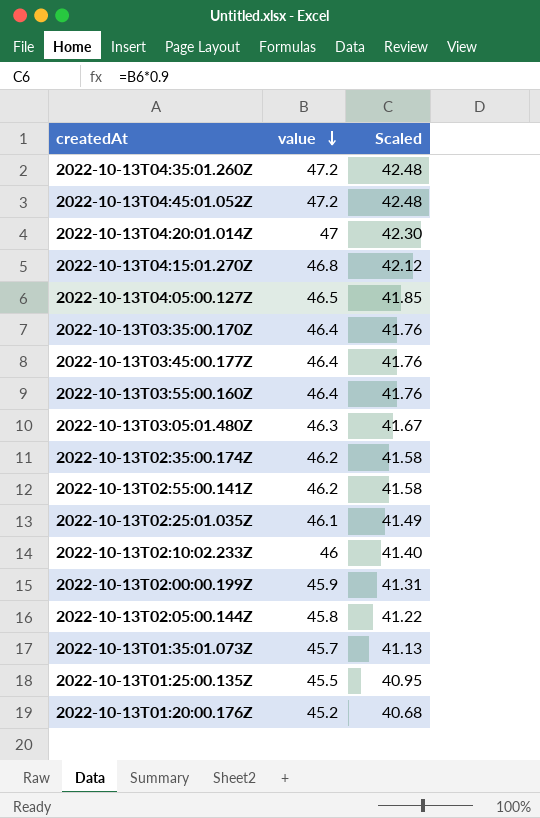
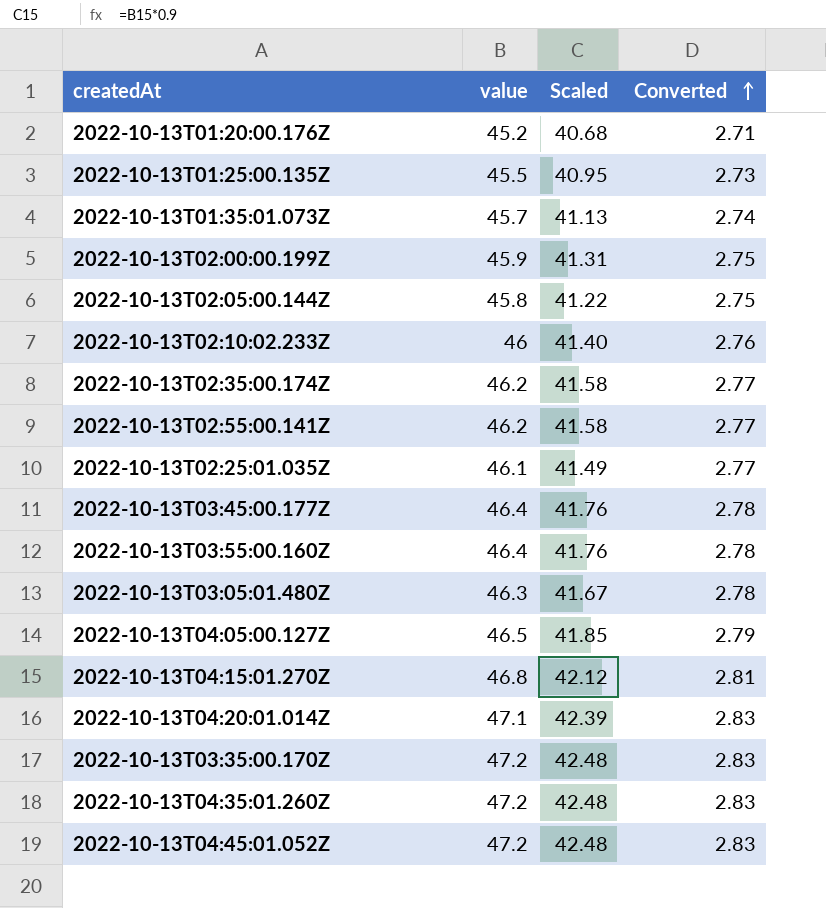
row order: value descending -> Converted ascending
column Converted | formula: none -> [value] * 0.06
2022-10-13T04:20:01.014Z | value: 47 -> 47.1
2022-10-13T04:20:01.014Z | Scaled: 42.30 -> 42.39
2022-10-13T03:35:00.170Z | value: 46.4 -> 47.2
2022-10-13T03:35:00.170Z | Scaled: 41.76 -> 42.48

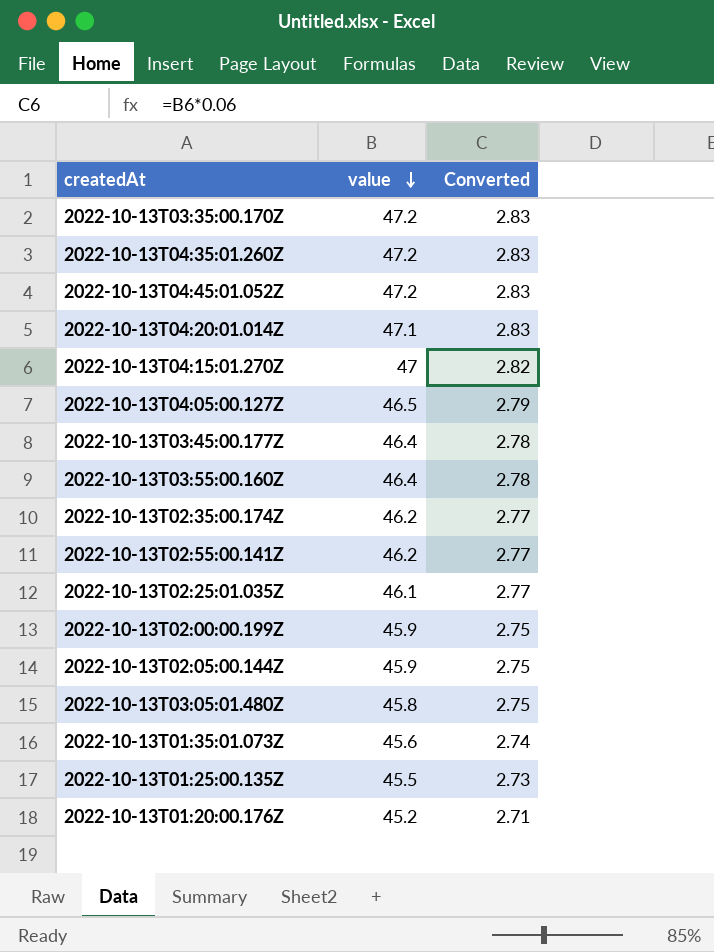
row order: Converted ascending -> value descending
column Scaled | formula: [value] * 0.9 -> none
row 2022-10-13T02:10:02.233Z: 46 | 41.40 | 2.76 -> none
2022-10-13T04:15:01.270Z | value: 46.8 -> 47
2022-10-13T04:15:01.270Z | Converted: 2.81 -> 2.82
2022-10-13T02:05:00.144Z | value: 45.8 -> 45.9
2022-10-13T03:05:01.480Z | value: 46.3 -> 45.8
2022-10-13T03:05:01.480Z | Converted: 2.78 -> 2.75
2022-10-13T01:35:01.073Z | value: 45.7 -> 45.6

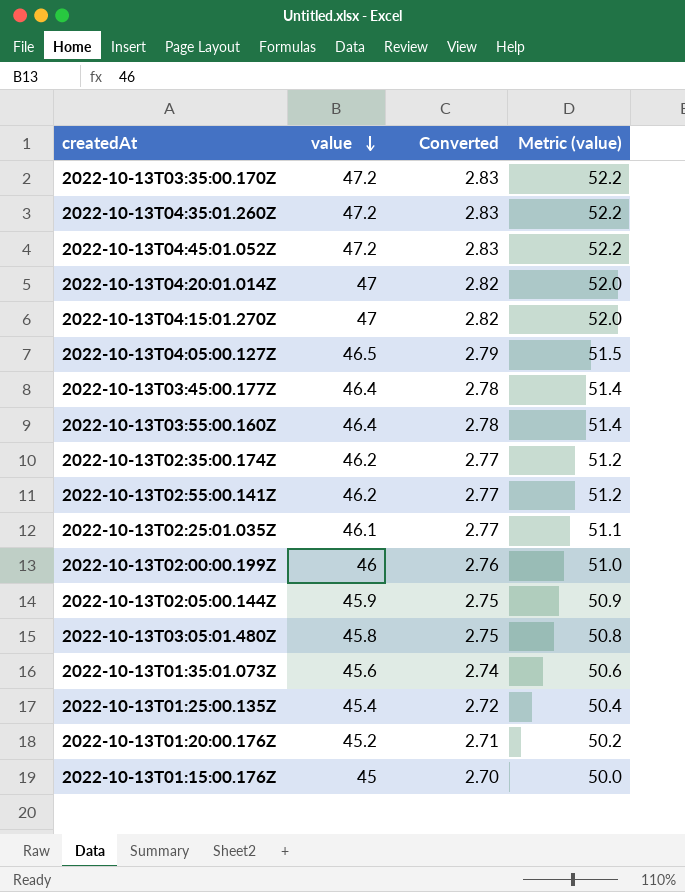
column Metric (value) | formula: none -> [value] + 5
2022-10-13T04:20:01.014Z | value: 47.1 -> 47
2022-10-13T04:20:01.014Z | Converted: 2.83 -> 2.82
2022-10-13T02:00:00.199Z | value: 45.9 -> 46
2022-10-13T02:00:00.199Z | Converted: 2.75 -> 2.76
2022-10-13T01:25:00.135Z | value: 45.5 -> 45.4
2022-10-13T01:25:00.135Z | Converted: 2.73 -> 2.72
row 2022-10-13T01:15:00.176Z: none -> 45 | 2.70 | 50.0

